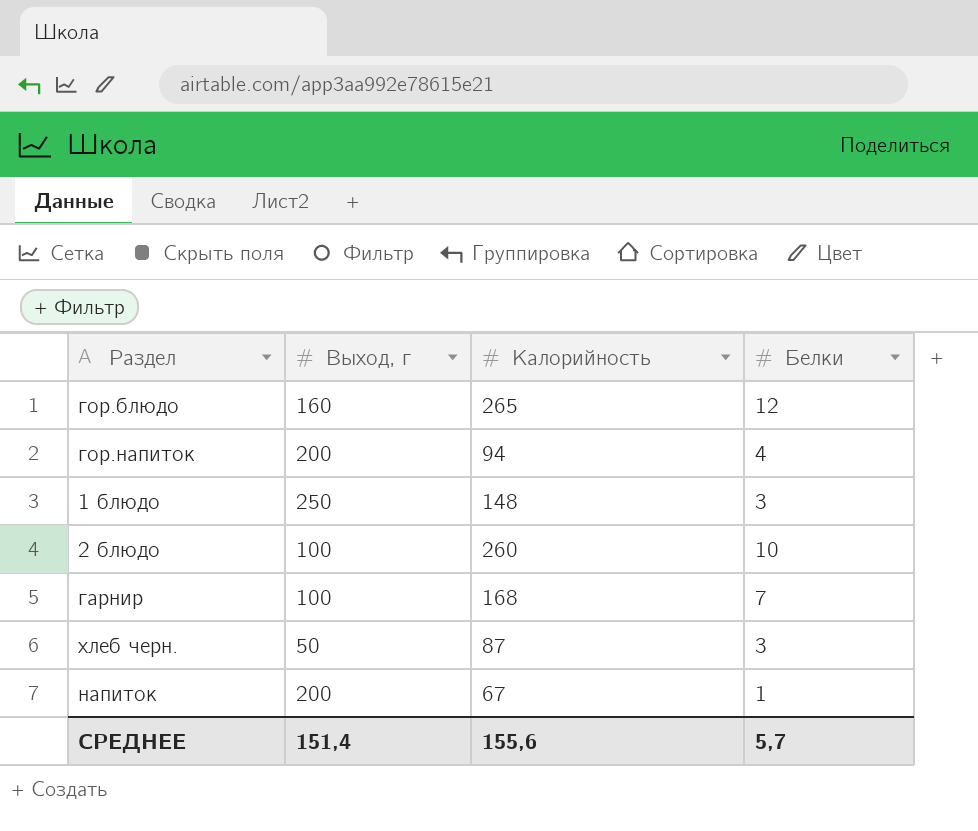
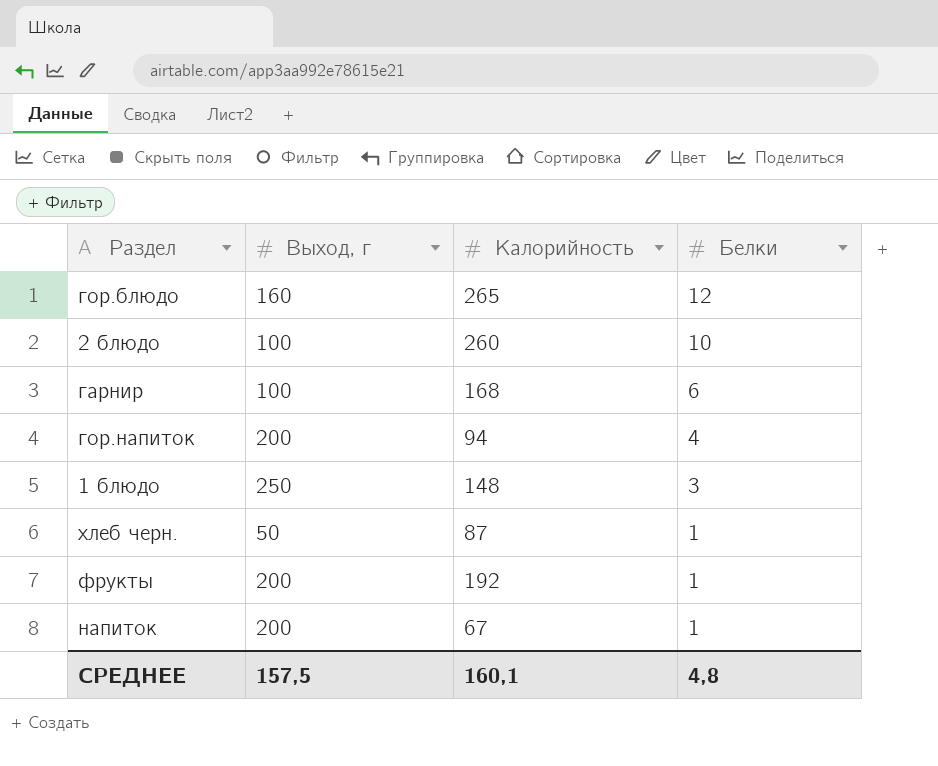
row order: none -> Белки descending
гарнир | Белки: 7 -> 6
хлеб черн. | Белки: 3 -> 1
row фрукты: none -> 200 | 192 | 1
СРЕДНЕЕ | Выход, г: 151,4 -> 157,5
СРЕДНЕЕ | Калорийность: 155,6 -> 160,1
СРЕДНЕЕ | Белки: 5,7 -> 4,8

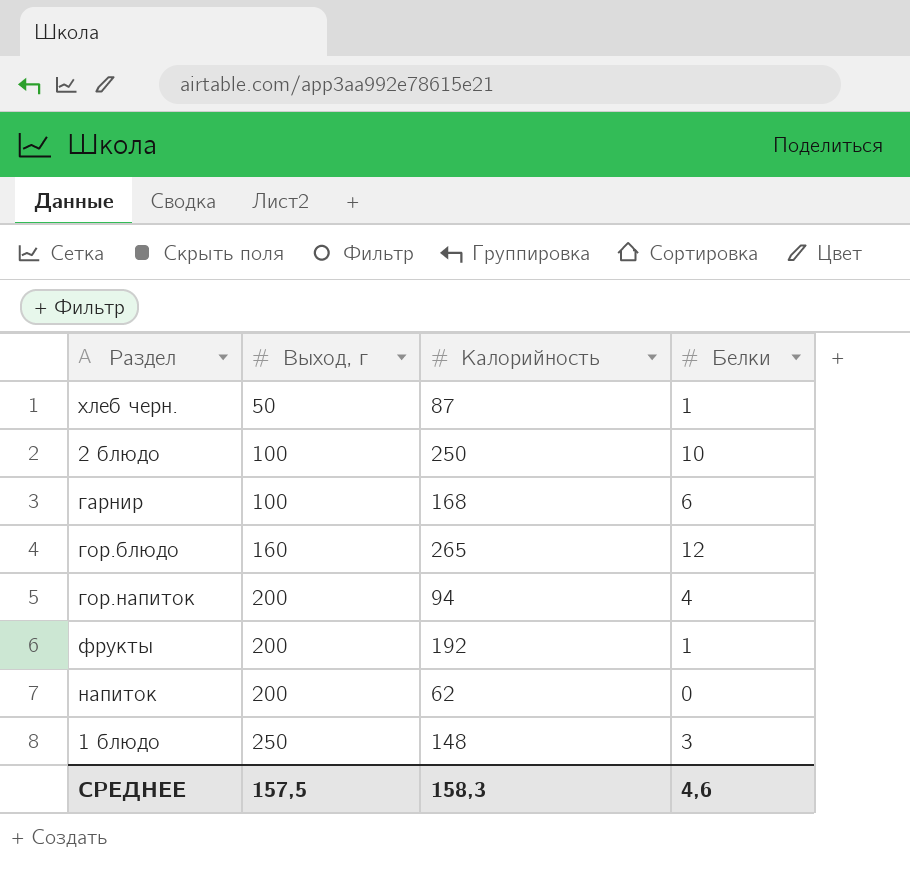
row order: Белки descending -> Выход, г ascending
2 блюдо | Калорийность: 260 -> 250
напиток | Калорийность: 67 -> 62
напиток | Белки: 1 -> 0
СРЕДНЕЕ | Калорийность: 160,1 -> 158,3
СРЕДНЕЕ | Белки: 4,8 -> 4,6

